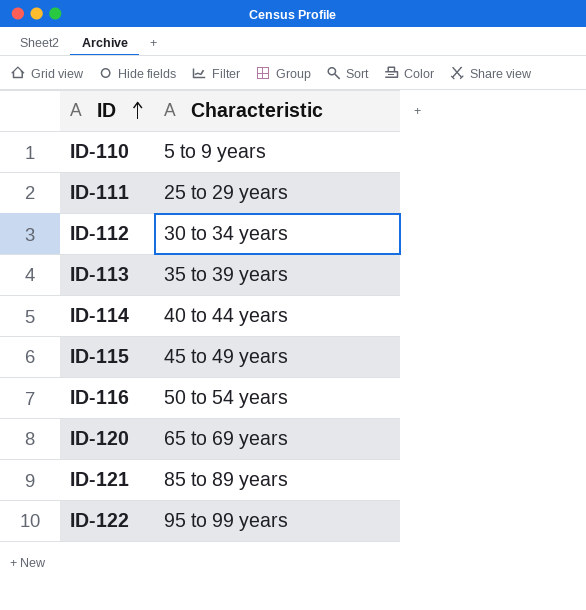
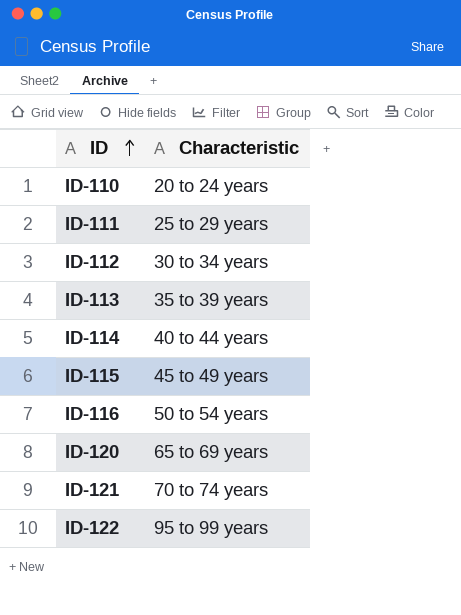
ID-110 | Characteristic: 5 to 9 years -> 20 to 24 years
ID-121 | Characteristic: 85 to 89 years -> 70 to 74 years

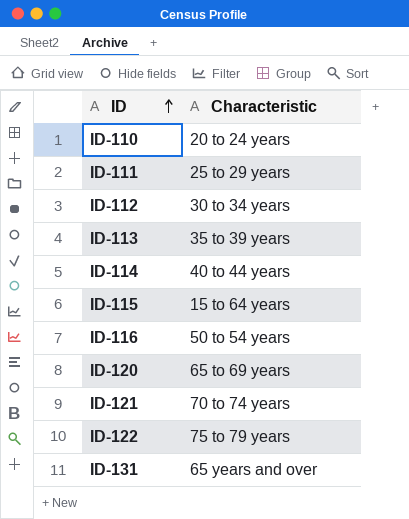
ID-115 | Characteristic: 45 to 49 years -> 15 to 64 years
ID-122 | Characteristic: 95 to 99 years -> 75 to 79 years
row ID-131: none -> 65 years and over

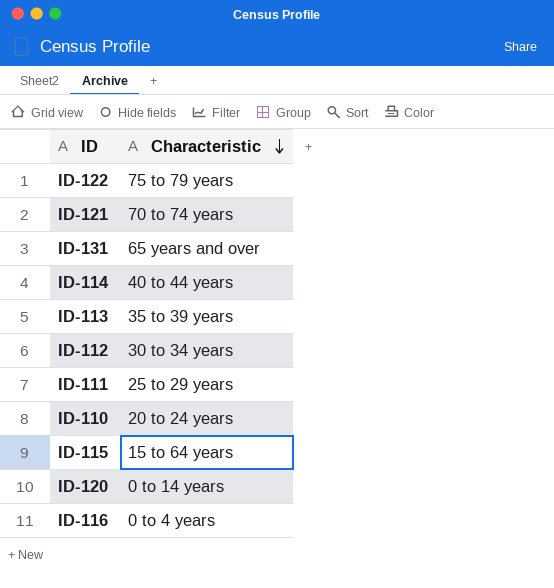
row order: ID ascending -> Characteristic descending
ID-120 | Characteristic: 65 to 69 years -> 0 to 14 years
ID-116 | Characteristic: 50 to 54 years -> 0 to 4 years

